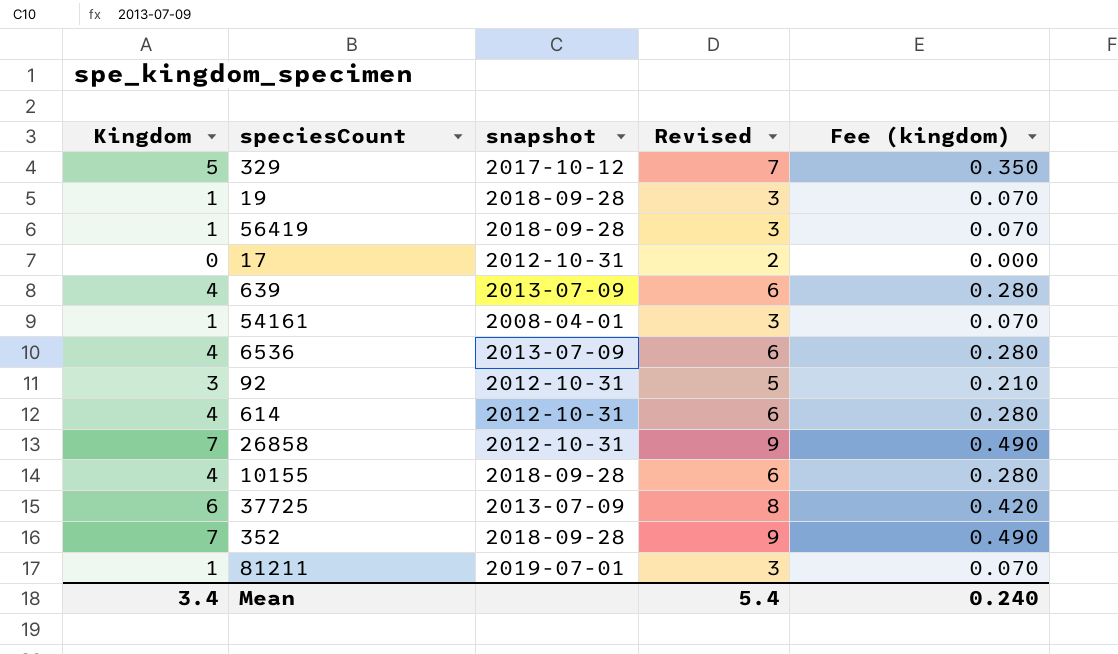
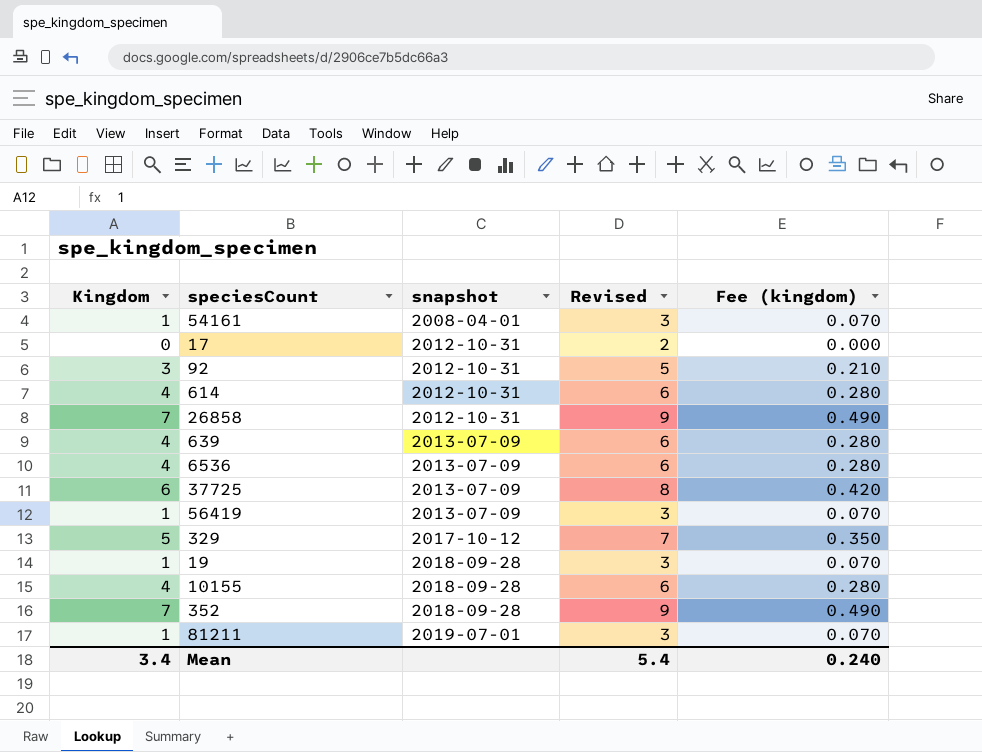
row order: none -> snapshot ascending
56419 | snapshot: 2018-09-28 -> 2013-07-09

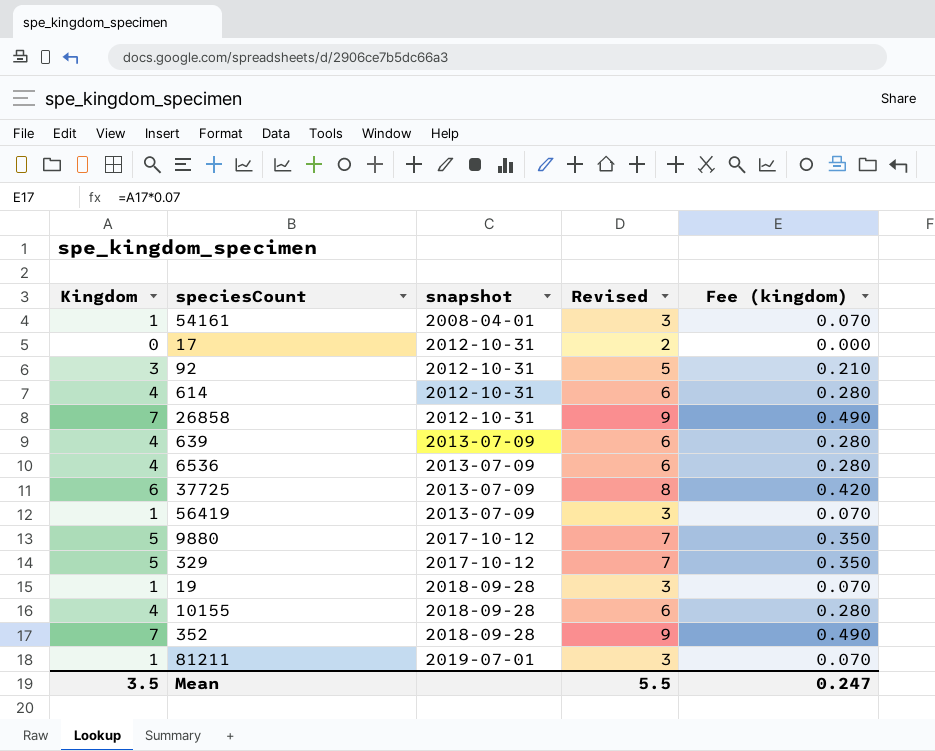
row 9880: none -> 5 | 2017-10-12 | 7 | 0.350
Mean | Kingdom: 3.4 -> 3.5
Mean | Revised: 5.4 -> 5.5
Mean | Fee (kingdom): 0.240 -> 0.247

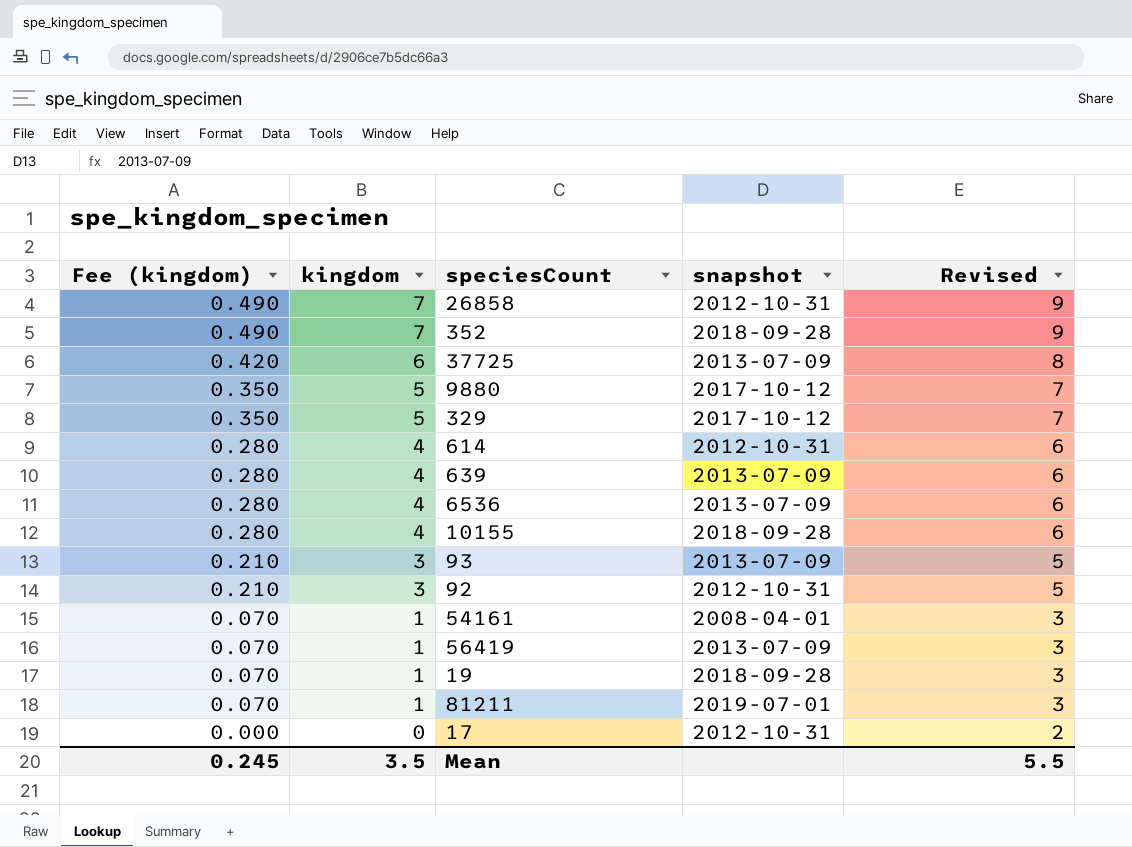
row order: snapshot ascending -> Fee (kingdom) descending
column Fee (kingdom) | position: 5 -> 1
column name: Kingdom -> kingdom
row 93: none -> 0.210 | 3 | 2013-07-09 | 5
Mean | Fee (kingdom): 0.247 -> 0.245

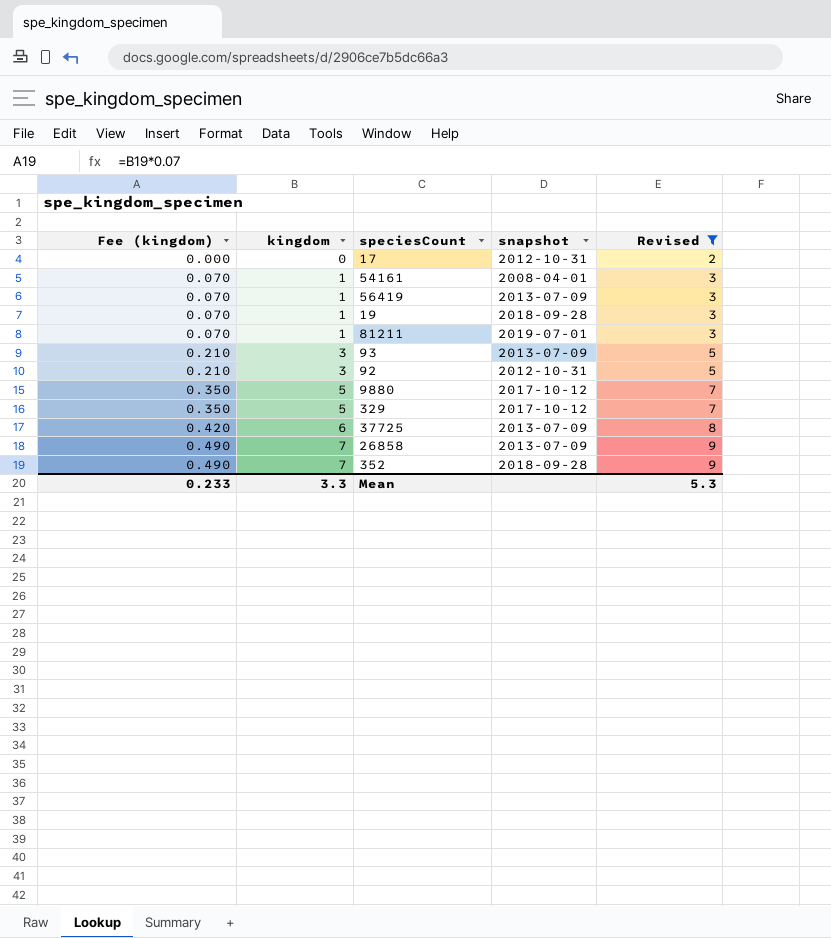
filter: none -> Revised != 6
row order: Fee (kingdom) descending -> Fee (kingdom) ascending
26858 | snapshot: 2012-10-31 -> 2013-07-09
Mean | Fee (kingdom): 0.245 -> 0.233
Mean | kingdom: 3.5 -> 3.3
Mean | Revised: 5.5 -> 5.3

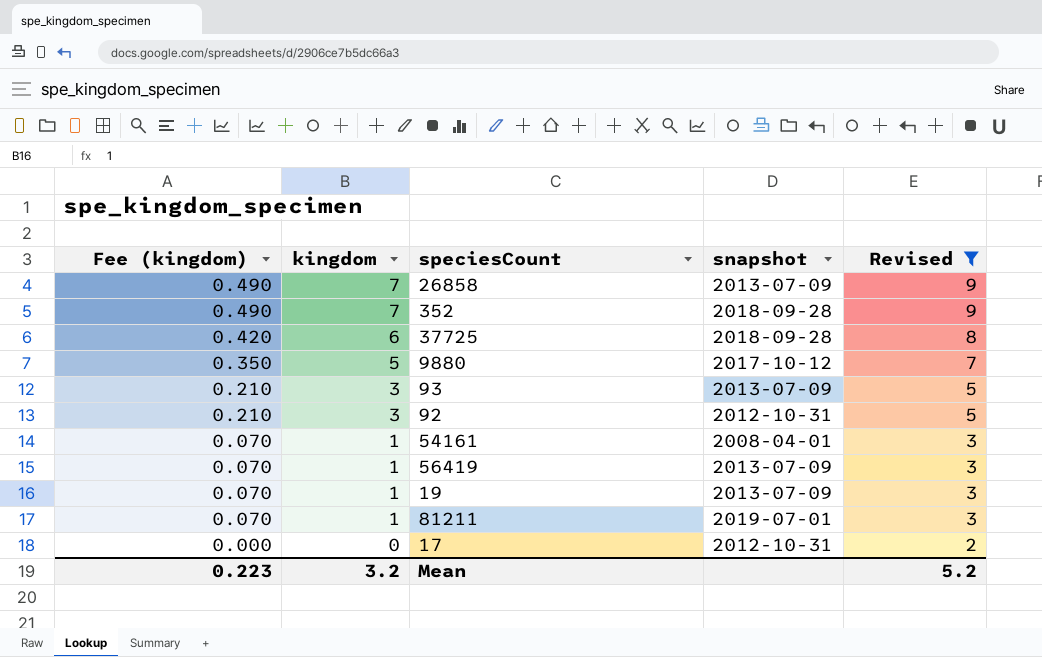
row order: Fee (kingdom) ascending -> Fee (kingdom) descending
row 329: 0.350 | 5 | 2017-10-12 | 7 -> none
37725 | snapshot: 2013-07-09 -> 2018-09-28
19 | snapshot: 2018-09-28 -> 2013-07-09
Mean | Fee (kingdom): 0.233 -> 0.223
Mean | kingdom: 3.3 -> 3.2
Mean | Revised: 5.3 -> 5.2

